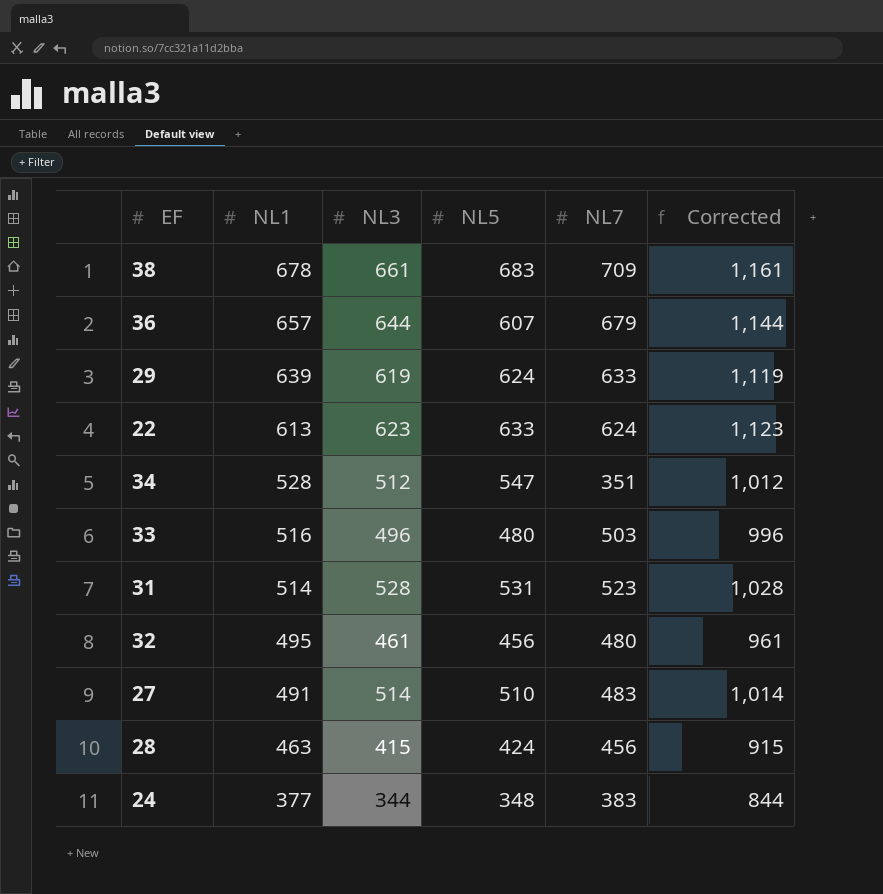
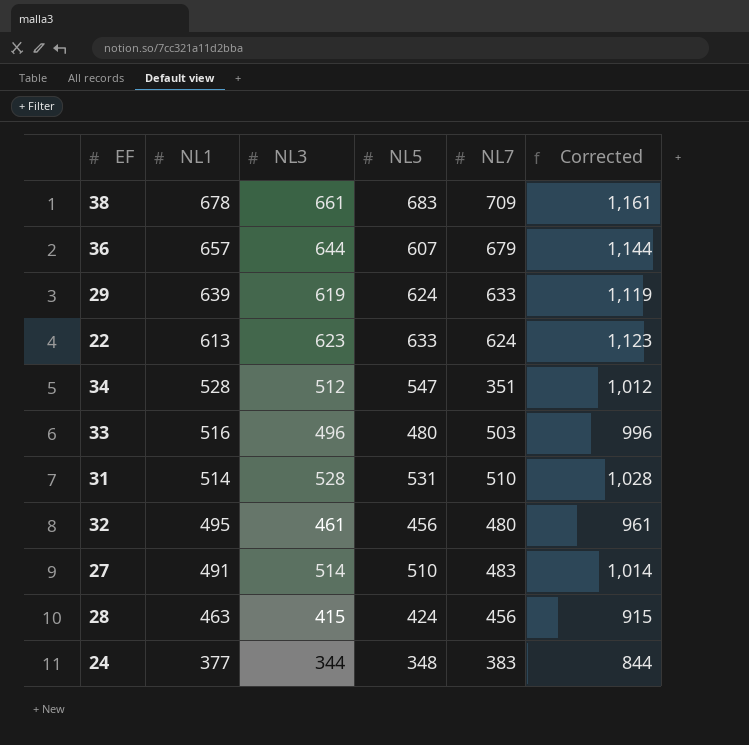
31 | NL7: 523 -> 510

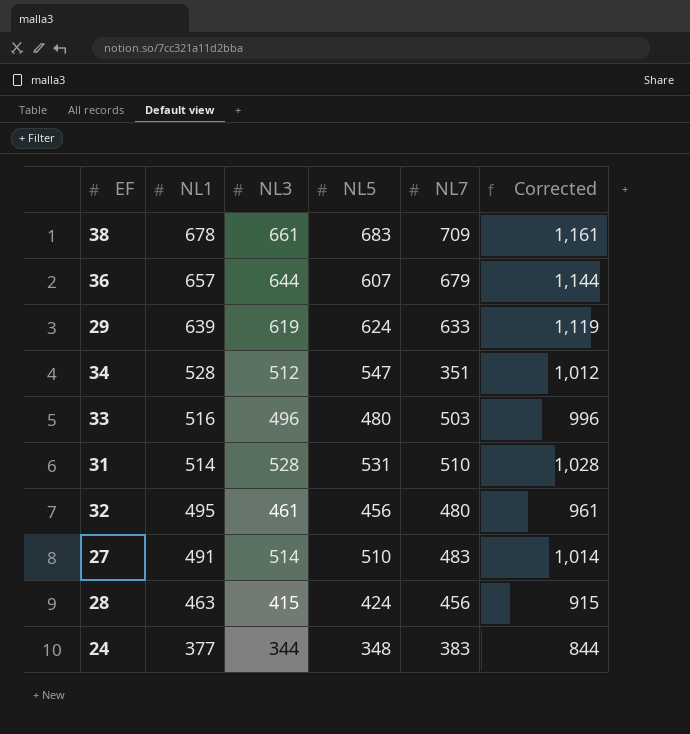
row 22: 613 | 623 | 633 | 624 | 1,123 -> none

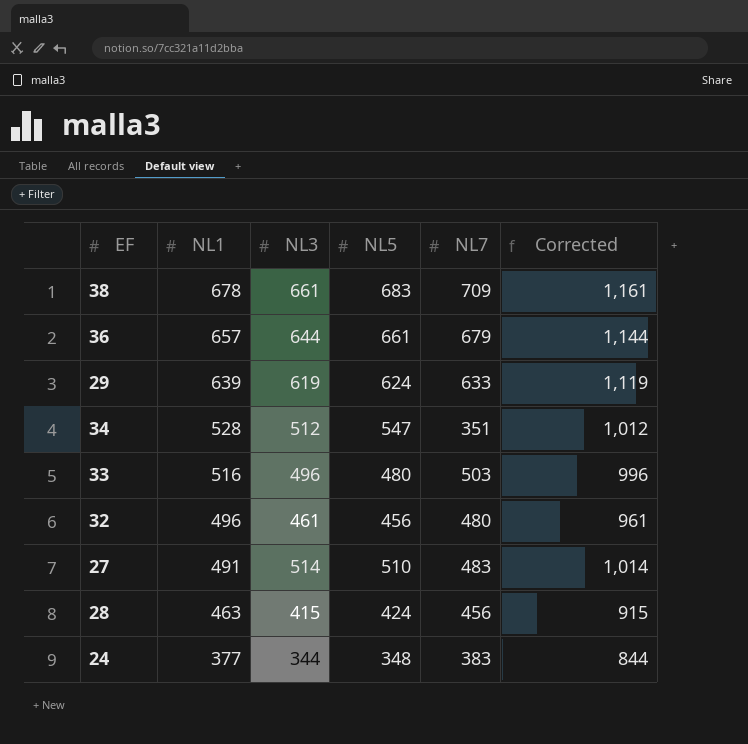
row 31: 514 | 528 | 531 | 510 | 1,028 -> none
36 | NL5: 607 -> 661
32 | NL1: 495 -> 496

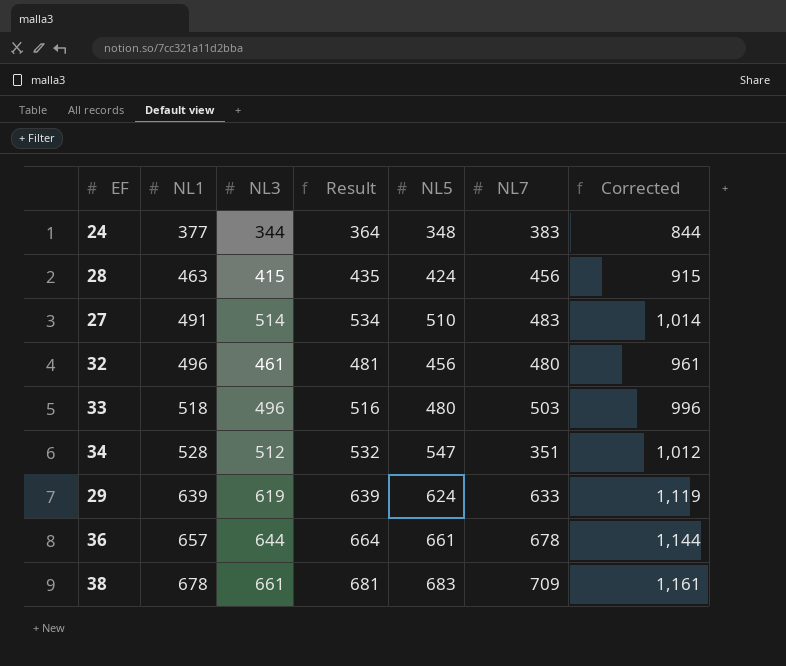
row order: NL1 descending -> NL1 ascending
column Result | formula: none -> [NL3] + 20
33 | NL1: 516 -> 518
36 | NL7: 679 -> 678

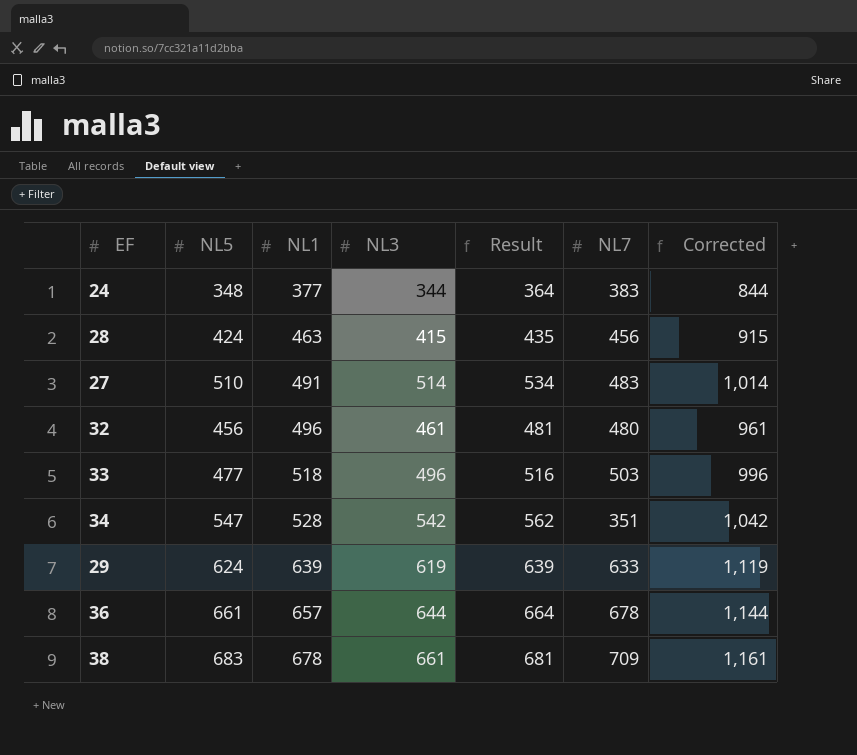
column NL5 | position: 5 -> 2
33 | NL5: 480 -> 477
34 | NL3: 512 -> 542
34 | Result: 532 -> 562
34 | Corrected: 1,012 -> 1,042

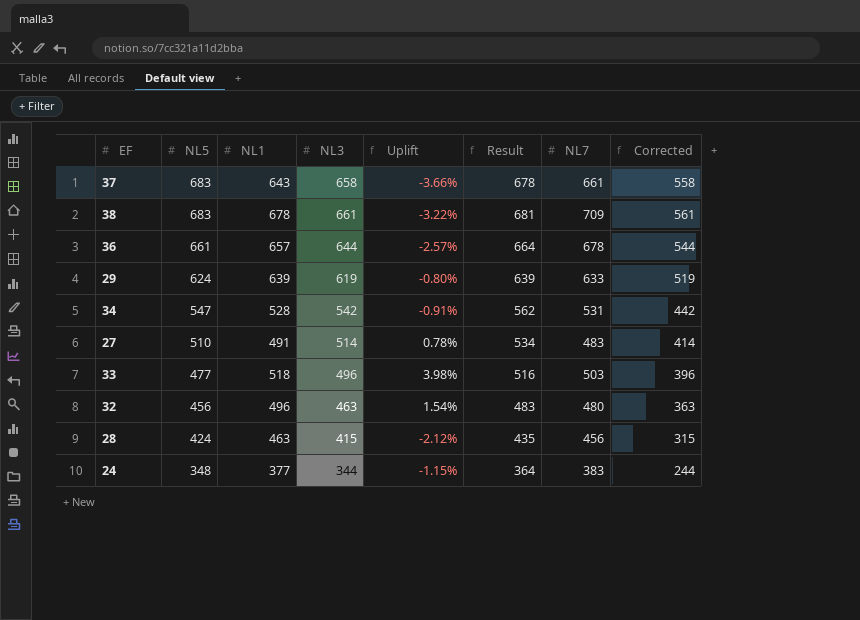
row order: NL1 ascending -> NL5 descending
column Uplift | formula: none -> ([NL3] - [NL5]) / [NL5]
column Corrected | formula: [NL3] + 500 -> [NL3] - 100
row 37: none -> 683 | 643 | 658 | -3.66% | 678 | 661 | 558
34 | NL7: 351 -> 531
32 | NL3: 461 -> 463
32 | Result: 481 -> 483

